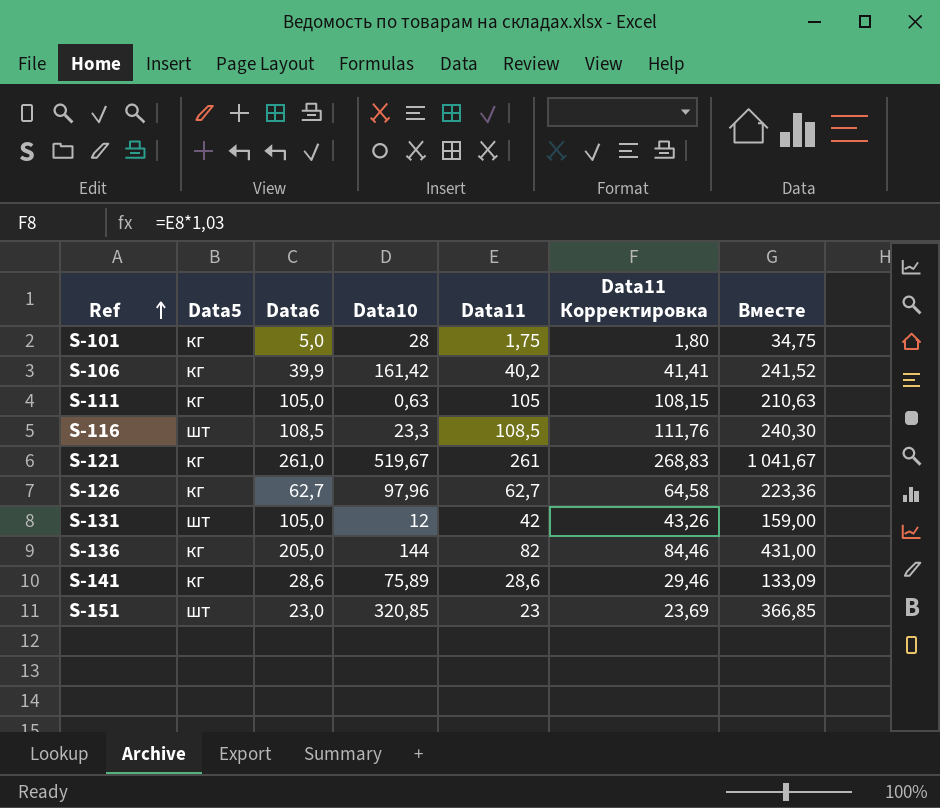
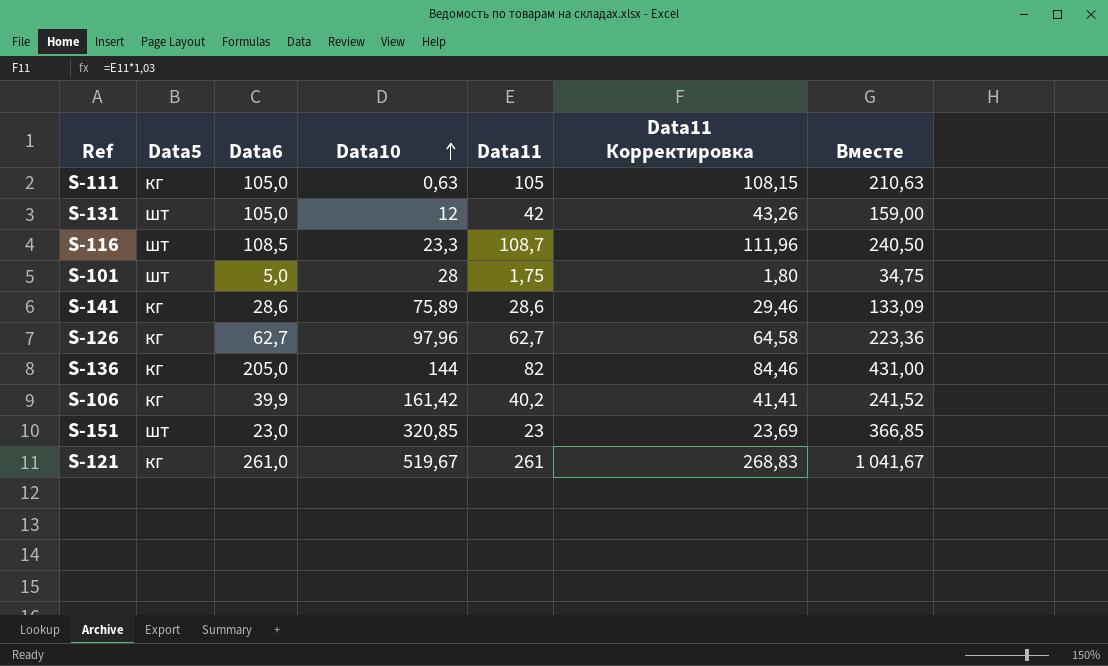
row order: Ref ascending -> Data10 ascending
S-116 | Data11: 108,5 -> 108,7
S-116 | Data11 Корректировка: 111,76 -> 111,96
S-116 | Вместе: 240,30 -> 240,50
S-101 | Data5: кг -> шт

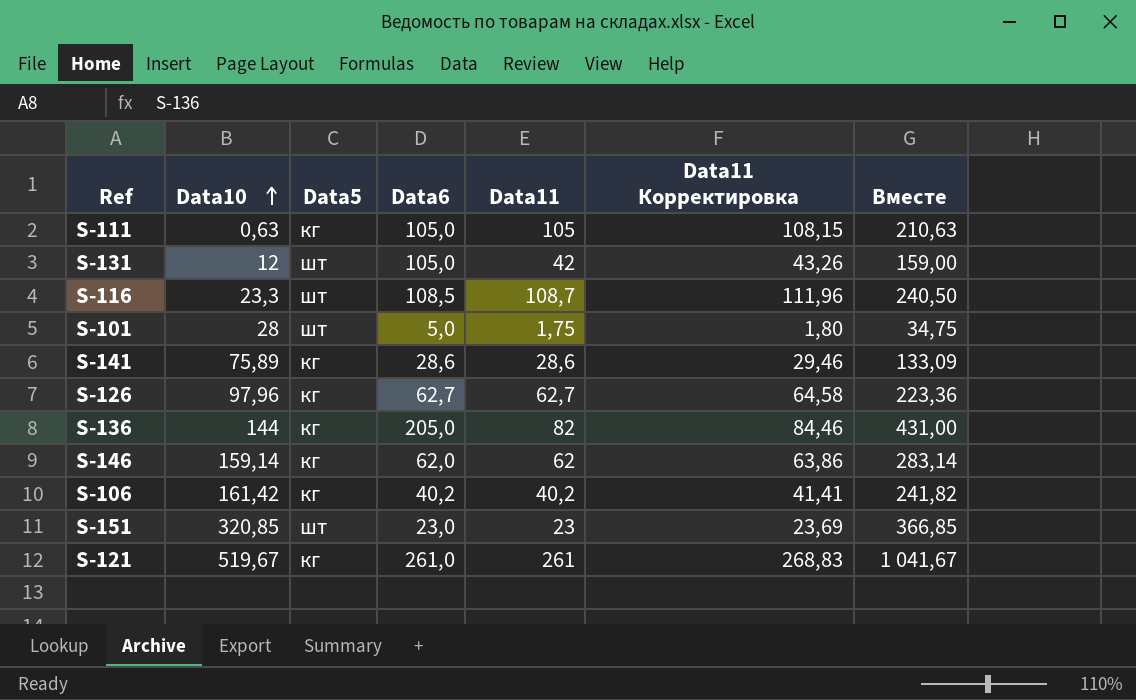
column Data10 | position: 4 -> 2
row S-146: none -> 159,14 | кг | 62,0 | 62 | 63,86 | 283,14
S-106 | Data6: 39,9 -> 40,2
S-106 | Вместе: 241,52 -> 241,82

